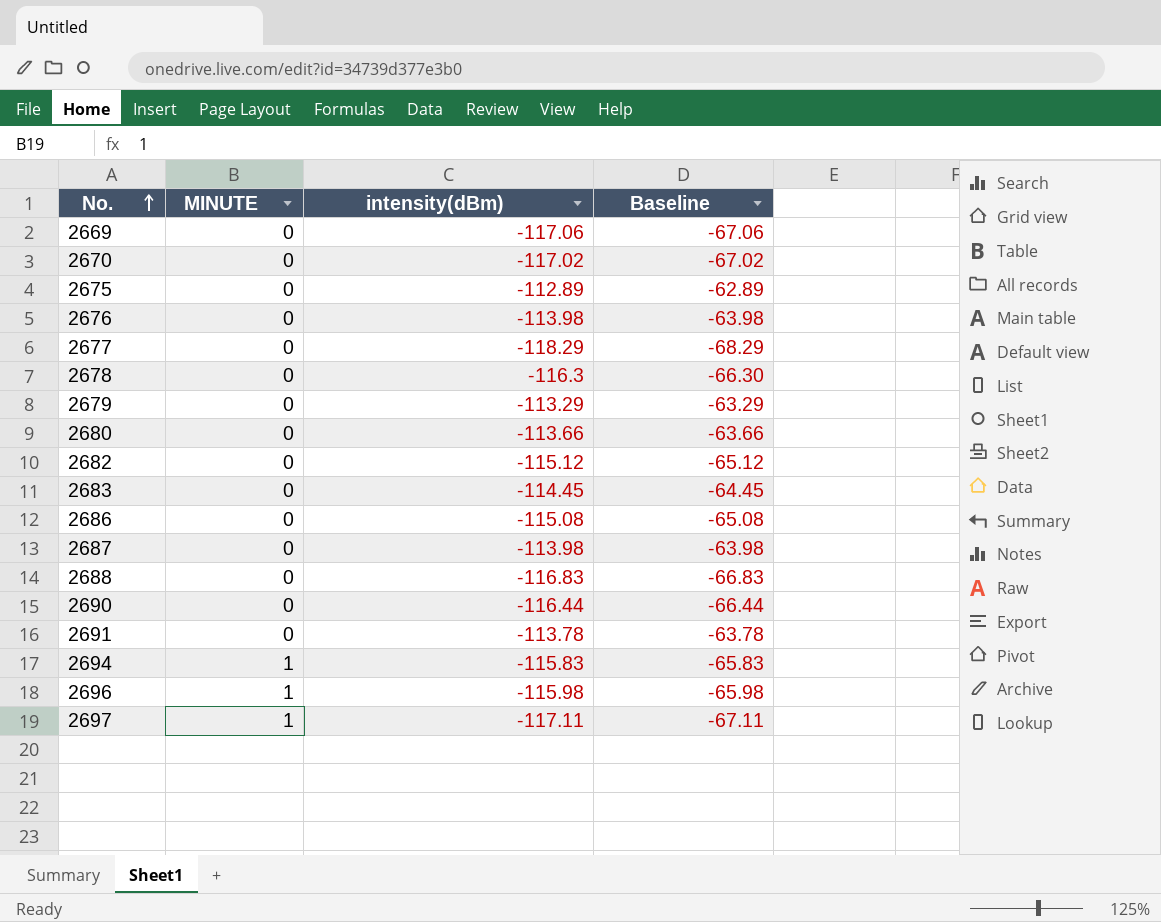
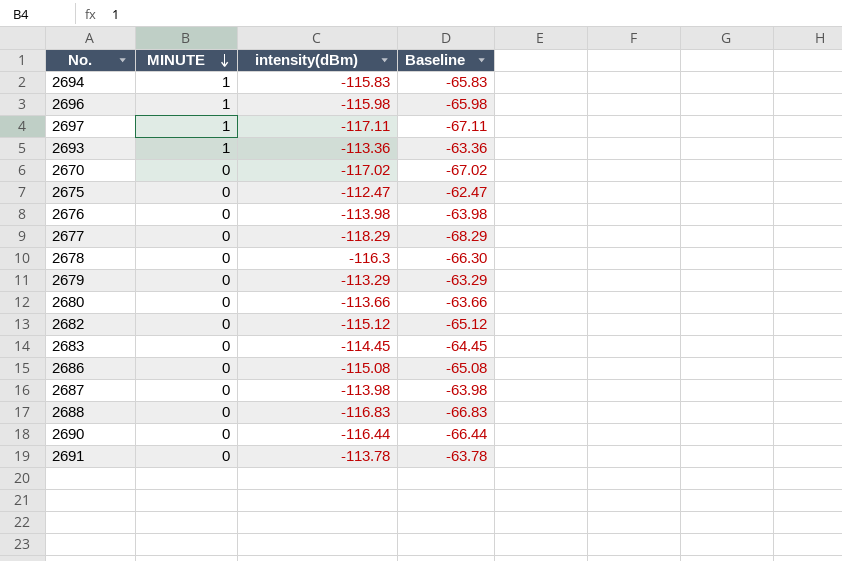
row order: No. ascending -> MINUTE descending
row 2669: 0 | -117.06 | -67.06 -> none
row 2693: none -> 1 | -113.36 | -63.36
2675 | intensity(dBm): -112.89 -> -112.47
2675 | Baseline: -62.89 -> -62.47

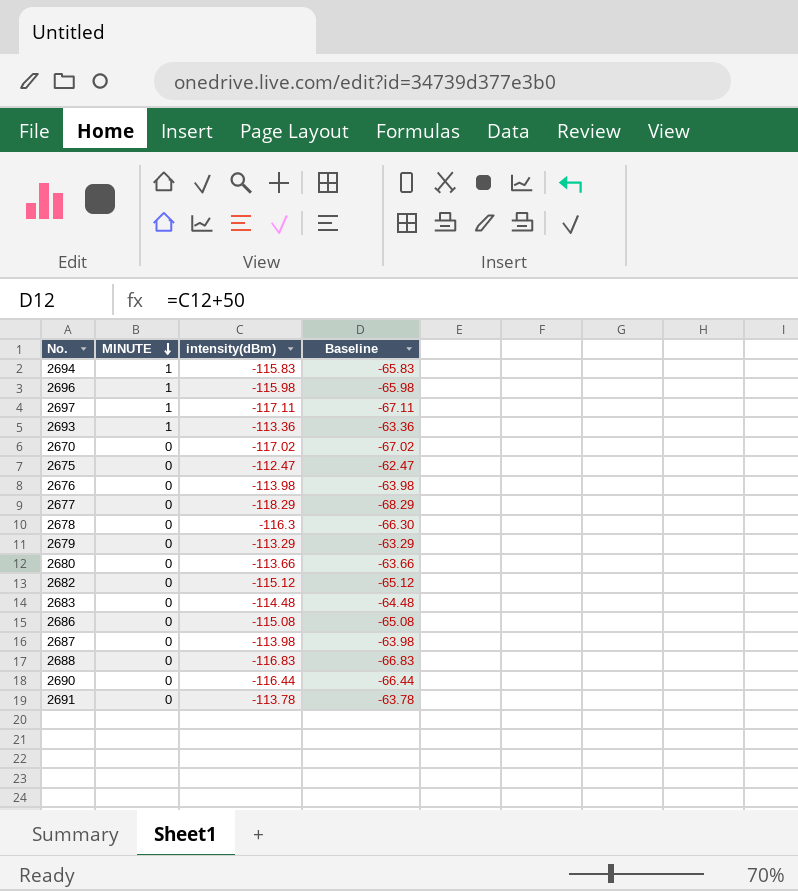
2683 | intensity(dBm): -114.45 -> -114.48
2683 | Baseline: -64.45 -> -64.48

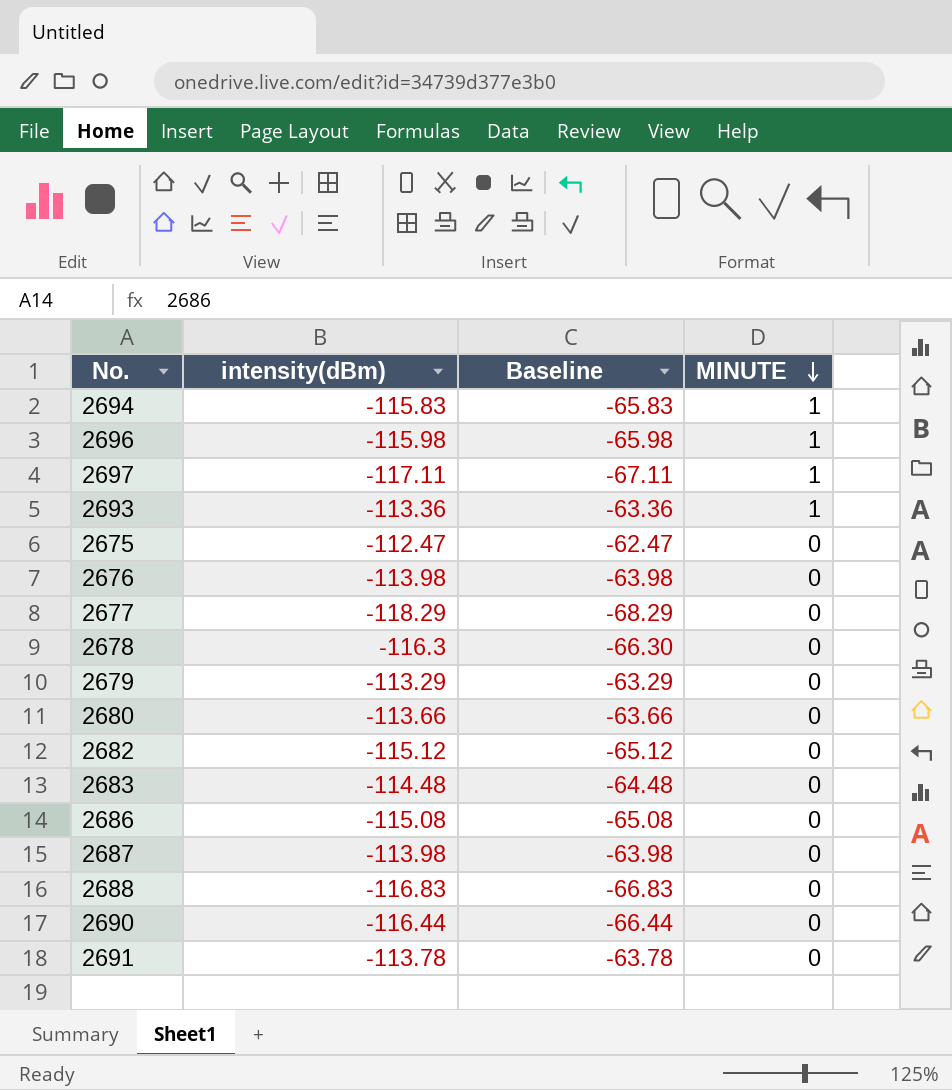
column MINUTE | position: 2 -> 4
row 2670: 0 | -117.02 | -67.02 -> none

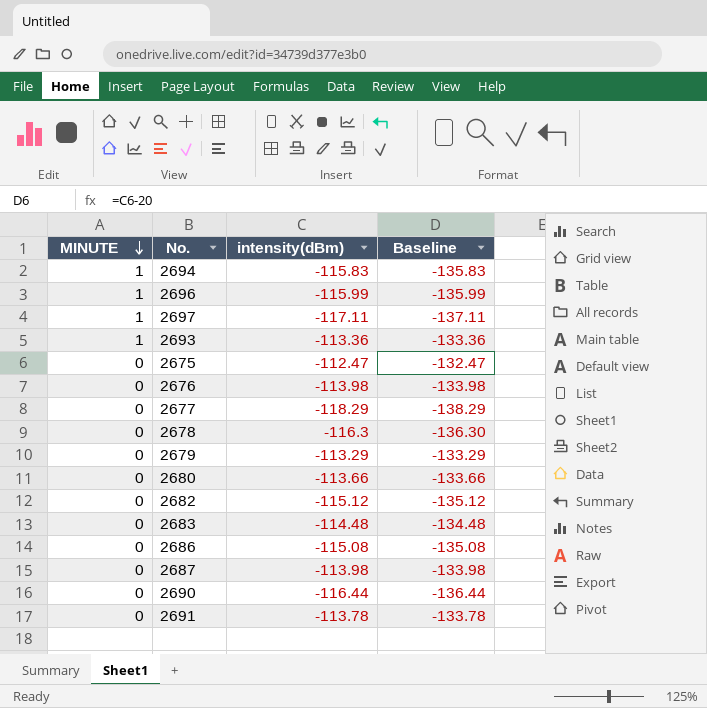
column MINUTE | position: 4 -> 1
column Baseline | formula: [intensity(dBm)] + 50 -> [intensity(dBm)] - 20
row 2688: -116.83 | -66.83 | 0 -> none
2696 | intensity(dBm): -115.98 -> -115.99

